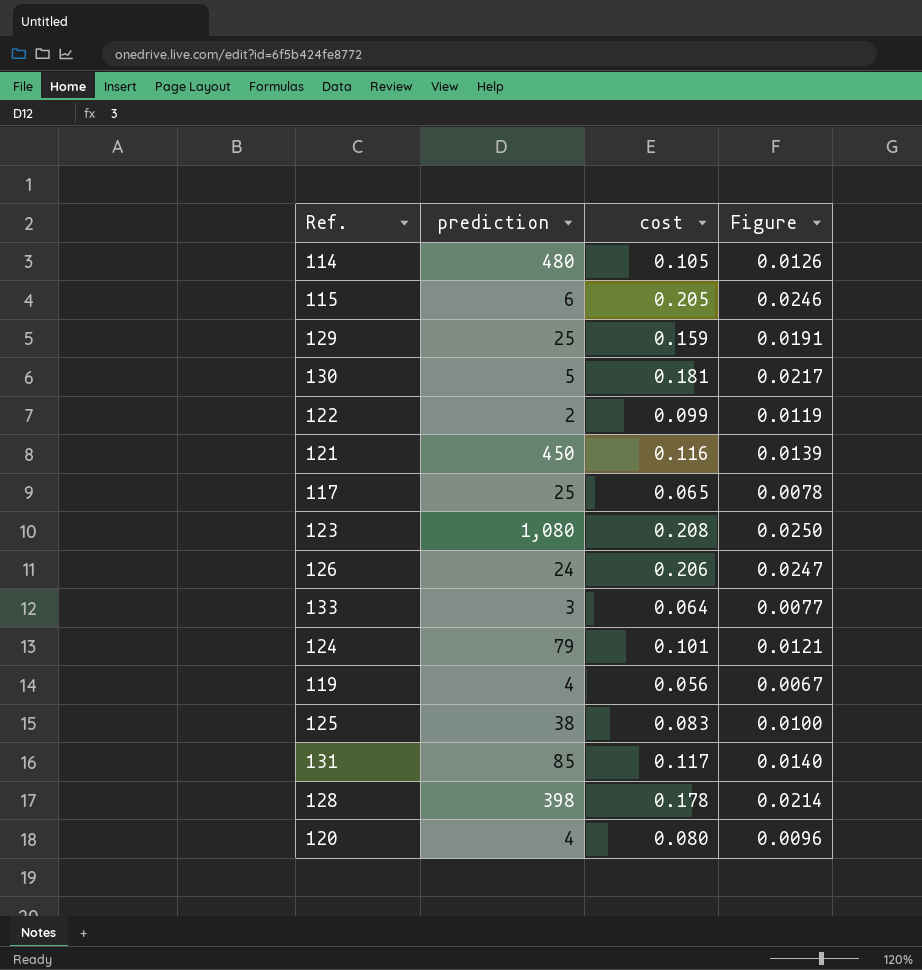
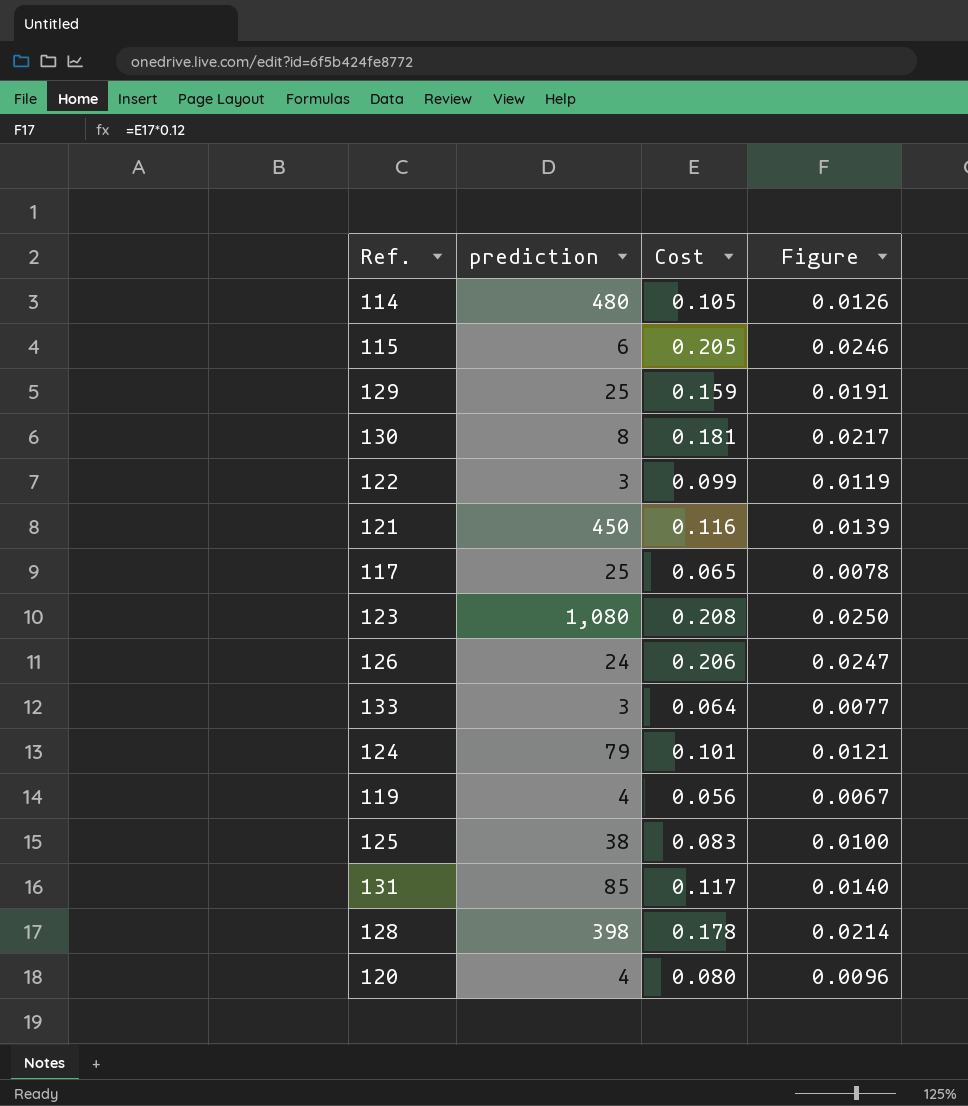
column name: cost -> Cost
130 | prediction: 5 -> 8
122 | prediction: 2 -> 3

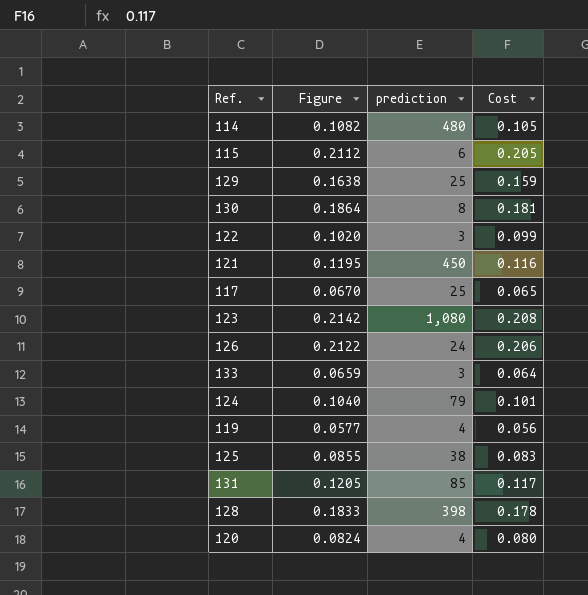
column Figure | formula: [Cost] * 0.12 -> [Cost] * 1.03
column Figure | position: 4 -> 2

